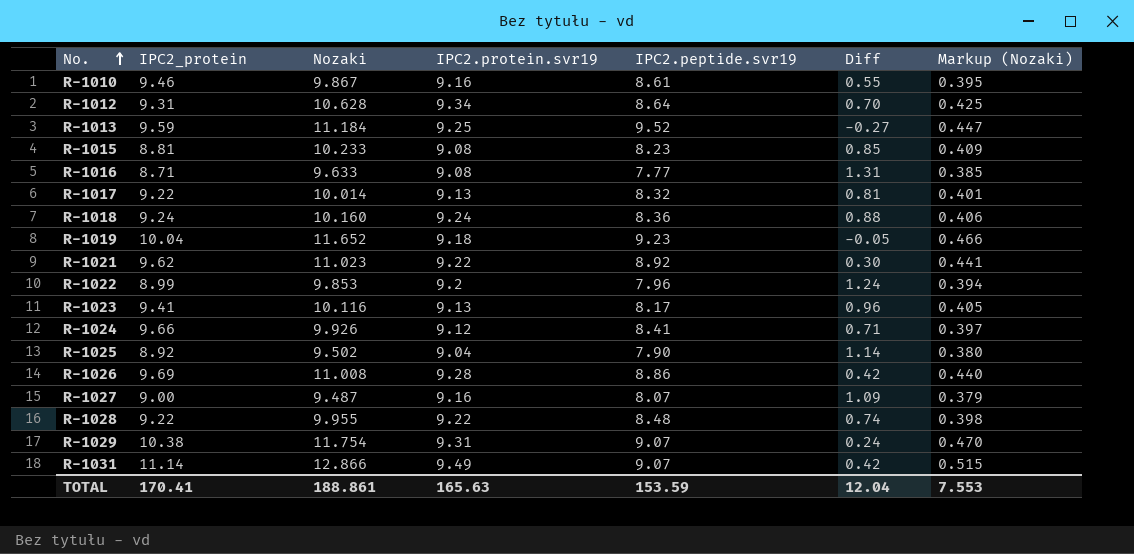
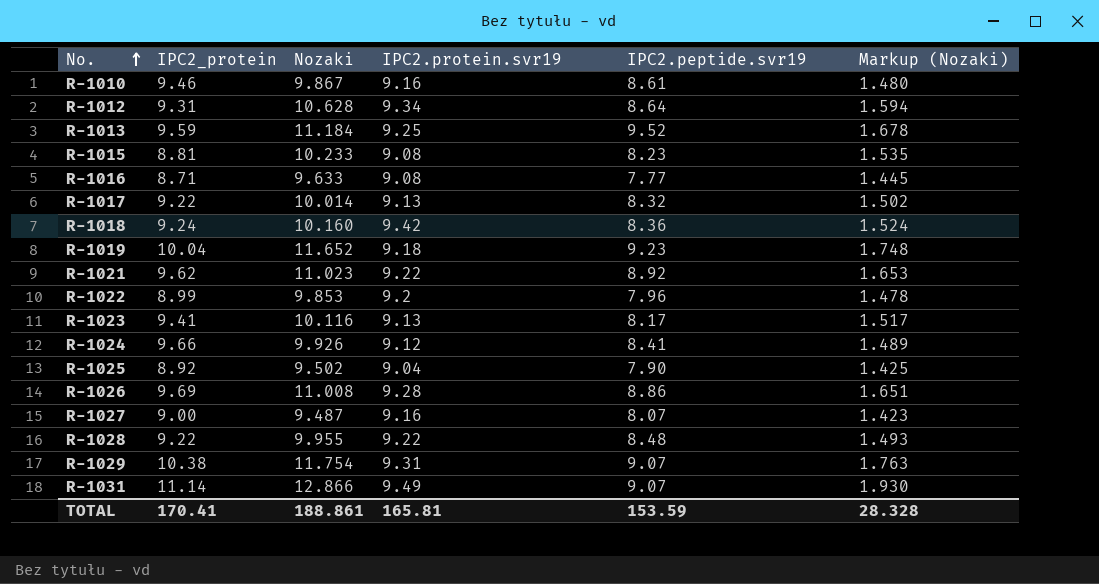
column Diff | formula: [IPC2.protein.svr19] - [IPC2.peptide.svr19] -> none
column Markup (Nozaki) | formula: [Nozaki] * 0.04 -> [Nozaki] * 0.15
R-1018 | IPC2.protein.svr19: 9.24 -> 9.42
TOTAL | IPC2.protein.svr19: 165.63 -> 165.81
TOTAL | Markup (Nozaki): 7.553 -> 28.328

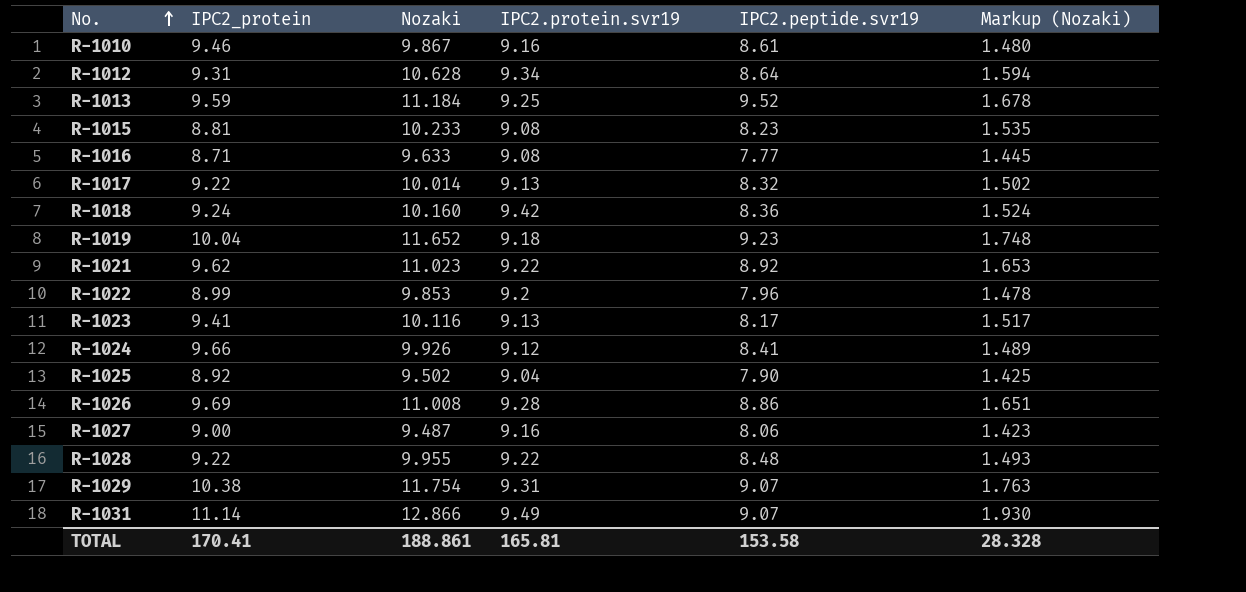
R-1027 | IPC2.peptide.svr19: 8.07 -> 8.06
TOTAL | IPC2.peptide.svr19: 153.59 -> 153.58

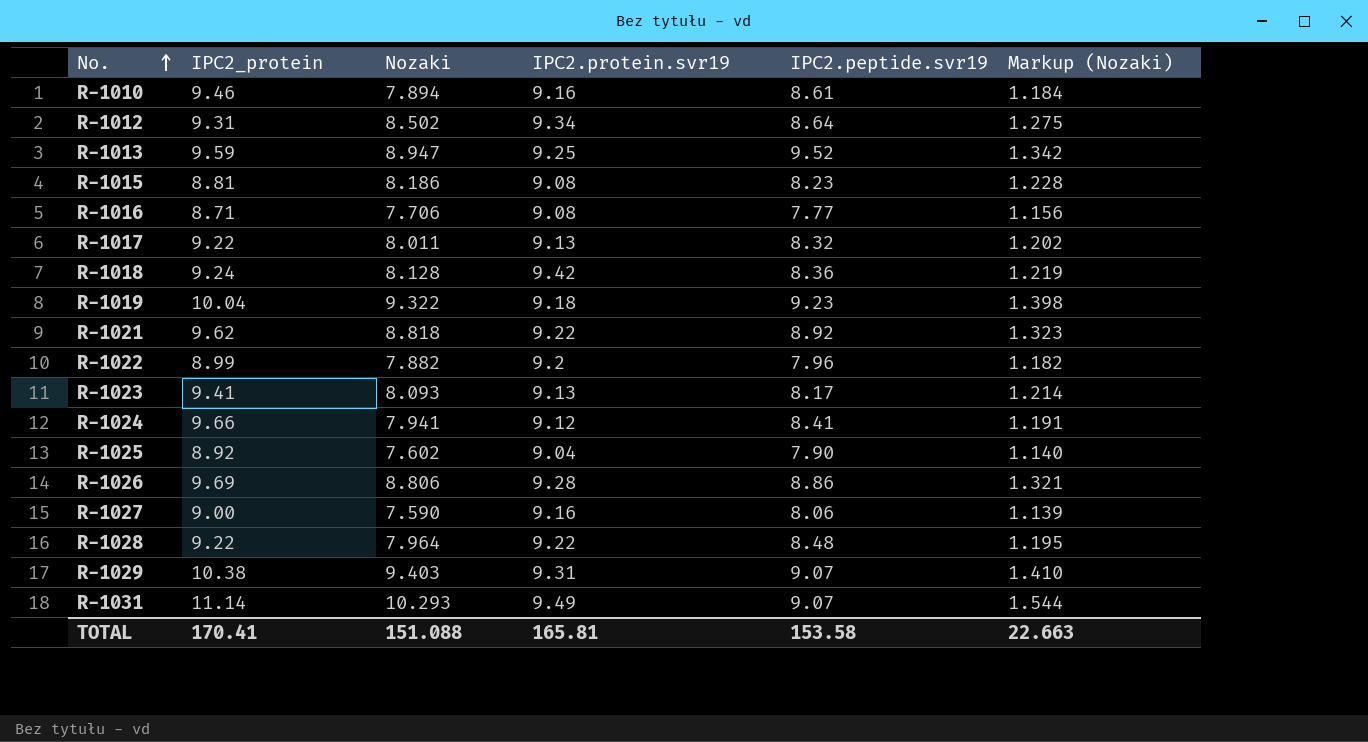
R-1010 | Nozaki: 9.867 -> 7.894
R-1010 | Markup (Nozaki): 1.480 -> 1.184
R-1012 | Nozaki: 10.628 -> 8.502
R-1012 | Markup (Nozaki): 1.594 -> 1.275
R-1013 | Nozaki: 11.184 -> 8.947
R-1013 | Markup (Nozaki): 1.678 -> 1.342
R-1015 | Nozaki: 10.233 -> 8.186
R-1015 | Markup (Nozaki): 1.535 -> 1.228
R-1016 | Nozaki: 9.633 -> 7.706
R-1016 | Markup (Nozaki): 1.445 -> 1.156
R-1017 | Nozaki: 10.014 -> 8.011
R-1017 | Markup (Nozaki): 1.502 -> 1.202
R-1018 | Nozaki: 10.160 -> 8.128
R-1018 | Markup (Nozaki): 1.524 -> 1.219
R-1019 | Nozaki: 11.652 -> 9.322
R-1019 | Markup (Nozaki): 1.748 -> 1.398
R-1021 | Nozaki: 11.023 -> 8.818
R-1021 | Markup (Nozaki): 1.653 -> 1.323
R-1022 | Nozaki: 9.853 -> 7.882
R-1022 | Markup (Nozaki): 1.478 -> 1.182
R-1023 | Nozaki: 10.116 -> 8.093
R-1023 | Markup (Nozaki): 1.517 -> 1.214
R-1024 | Nozaki: 9.926 -> 7.941
R-1024 | Markup (Nozaki): 1.489 -> 1.191
R-1025 | Nozaki: 9.502 -> 7.602
R-1025 | Markup (Nozaki): 1.425 -> 1.140
R-1026 | Nozaki: 11.008 -> 8.806
R-1026 | Markup (Nozaki): 1.651 -> 1.321
R-1027 | Nozaki: 9.487 -> 7.590
R-1027 | Markup (Nozaki): 1.423 -> 1.139
R-1028 | Nozaki: 9.955 -> 7.964
R-1028 | Markup (Nozaki): 1.493 -> 1.195
R-1029 | Nozaki: 11.754 -> 9.403
R-1029 | Markup (Nozaki): 1.763 -> 1.410
R-1031 | Nozaki: 12.866 -> 10.293
R-1031 | Markup (Nozaki): 1.930 -> 1.544
TOTAL | Nozaki: 188.861 -> 151.088
TOTAL | Markup (Nozaki): 28.328 -> 22.663

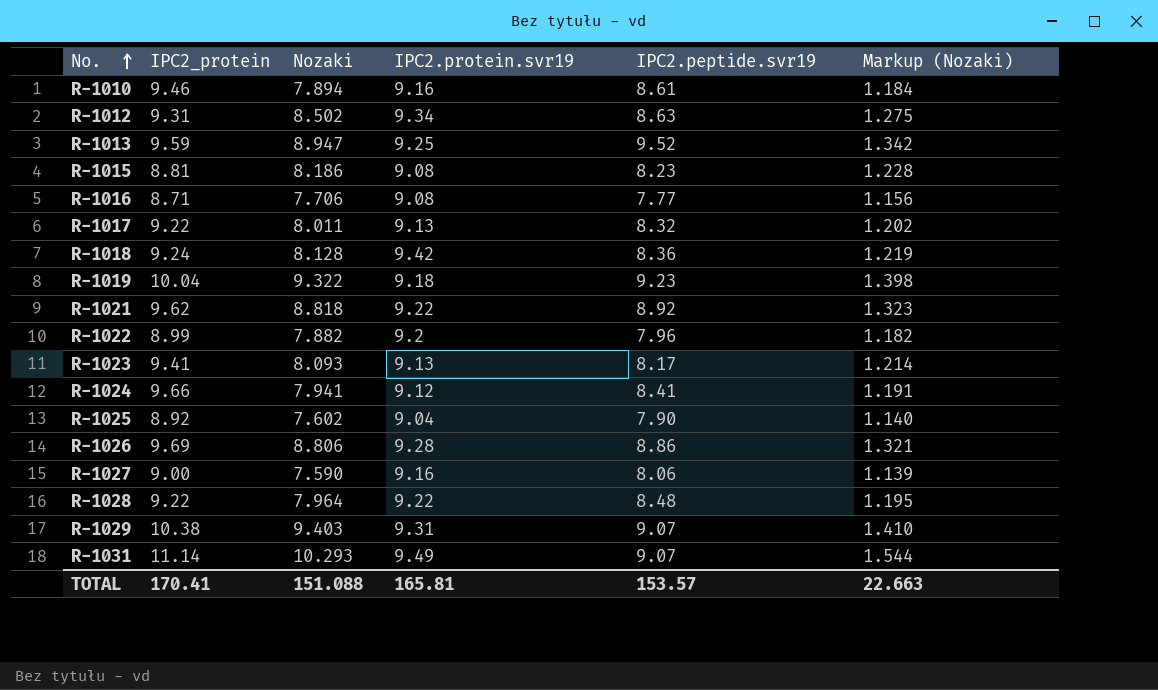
R-1012 | IPC2.peptide.svr19: 8.64 -> 8.63
TOTAL | IPC2.peptide.svr19: 153.58 -> 153.57

